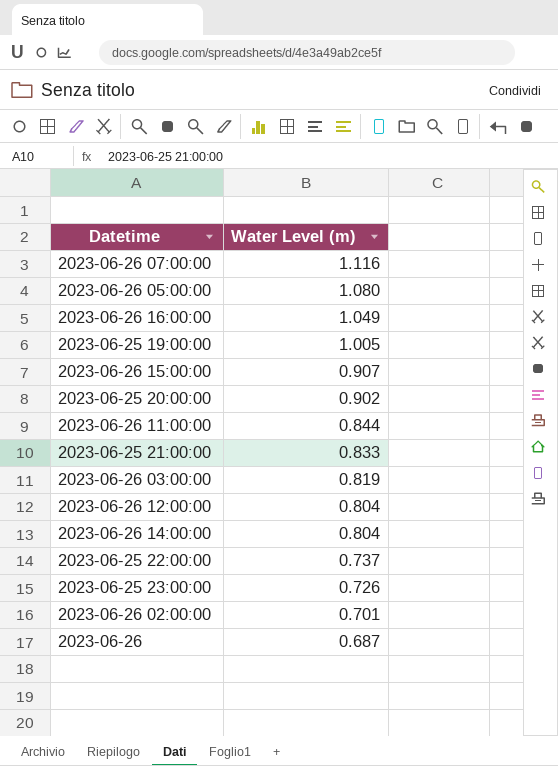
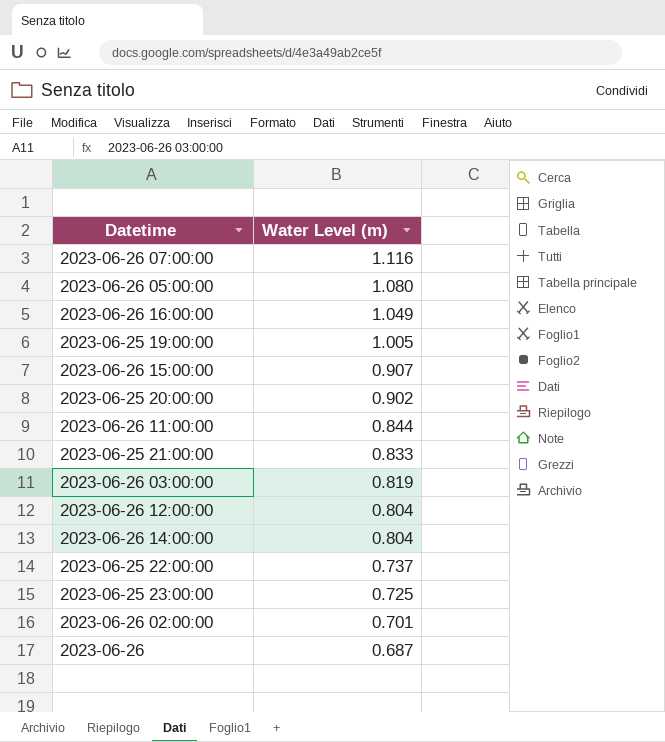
2023-06-25 23:00:00 | Water Level (m): 0.726 -> 0.725

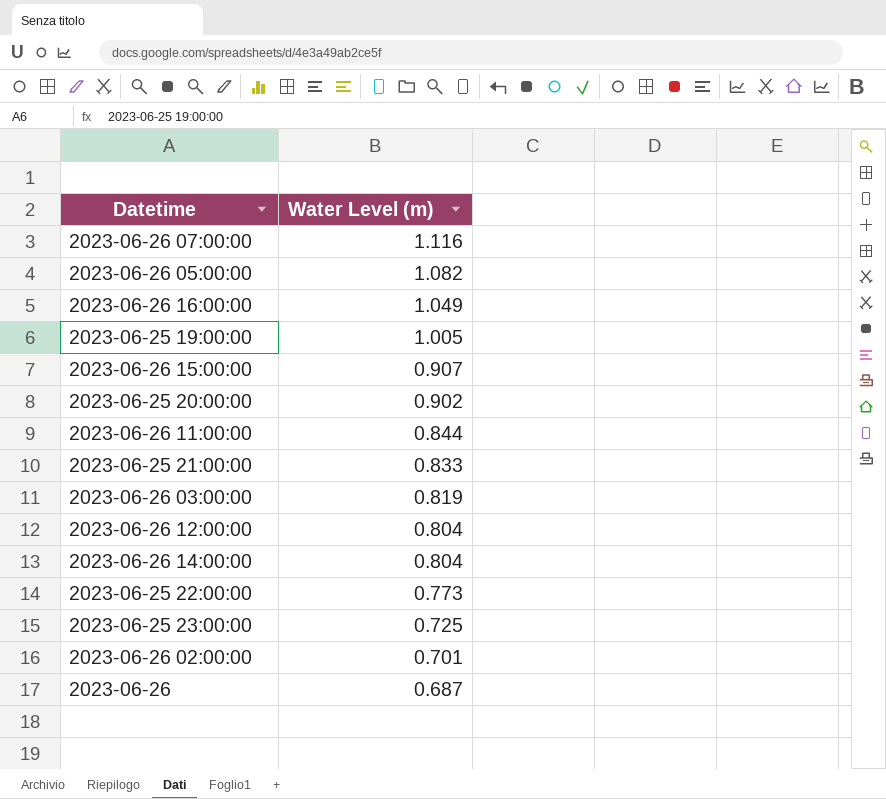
2023-06-26 05:00:00 | Water Level (m): 1.080 -> 1.082
2023-06-25 22:00:00 | Water Level (m): 0.737 -> 0.773

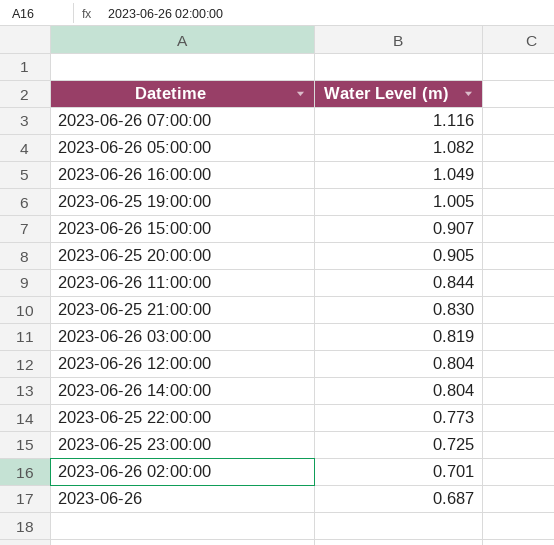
2023-06-25 20:00:00 | Water Level (m): 0.902 -> 0.905
2023-06-25 21:00:00 | Water Level (m): 0.833 -> 0.830

